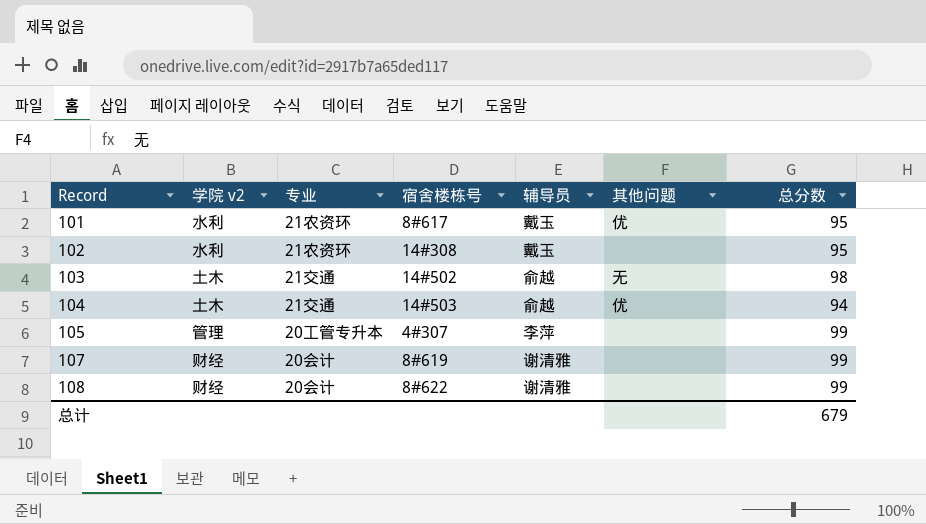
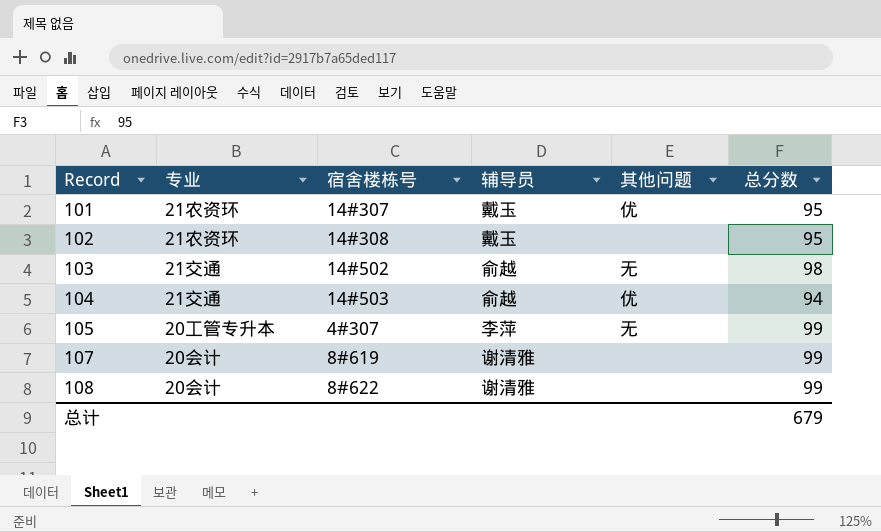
column 学院 v2 | position: 2 -> none
101 | 宿舍楼栋号: 8#617 -> 14#307
105 | 其他问题: none -> 无

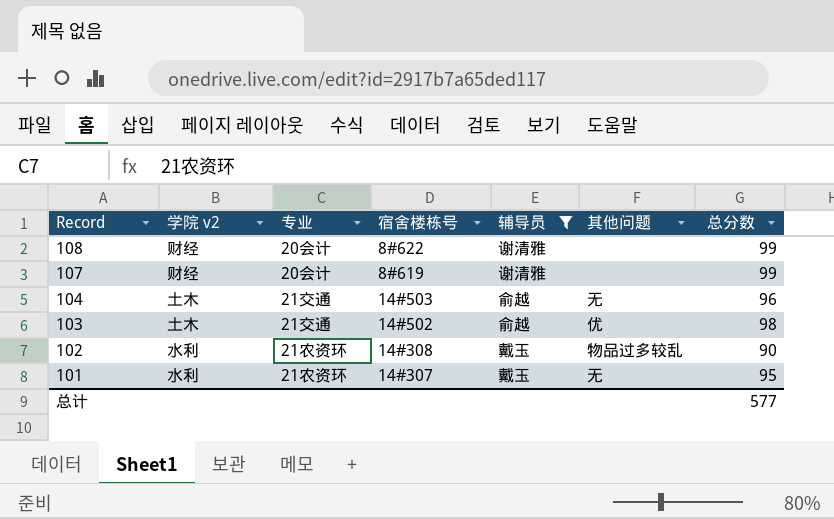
filter: none -> 辅导员 != 李萍
row order: Record ascending -> Record descending
column 学院 v2 | position: none -> 2
104 | 其他问题: 优 -> 无
104 | 总分数: 94 -> 96
103 | 其他问题: 无 -> 优
102 | 其他问题: none -> 物品过多较乱
102 | 总分数: 95 -> 90
101 | 其他问题: 优 -> 无
总计 | 总分数: 679 -> 577

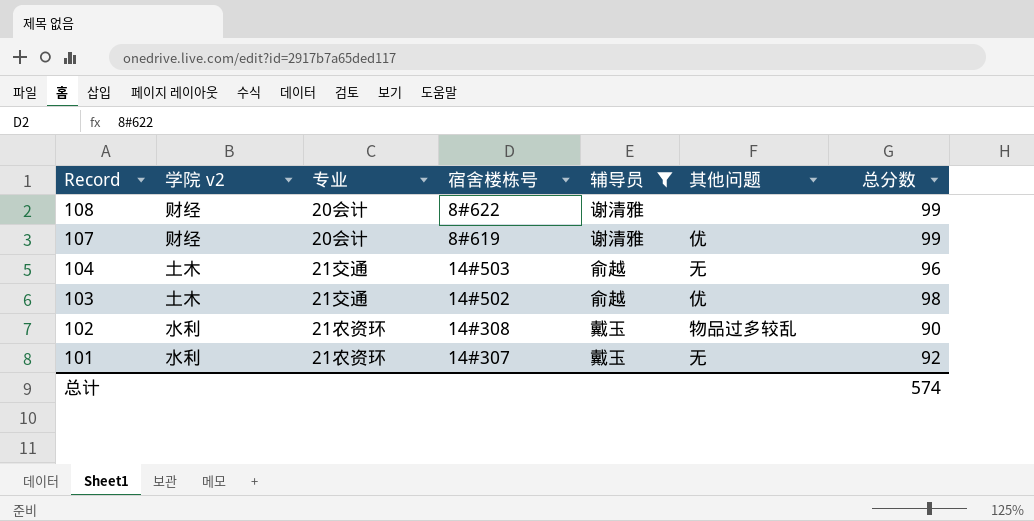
107 | 其他问题: none -> 优
101 | 总分数: 95 -> 92
总计 | 总分数: 577 -> 574

